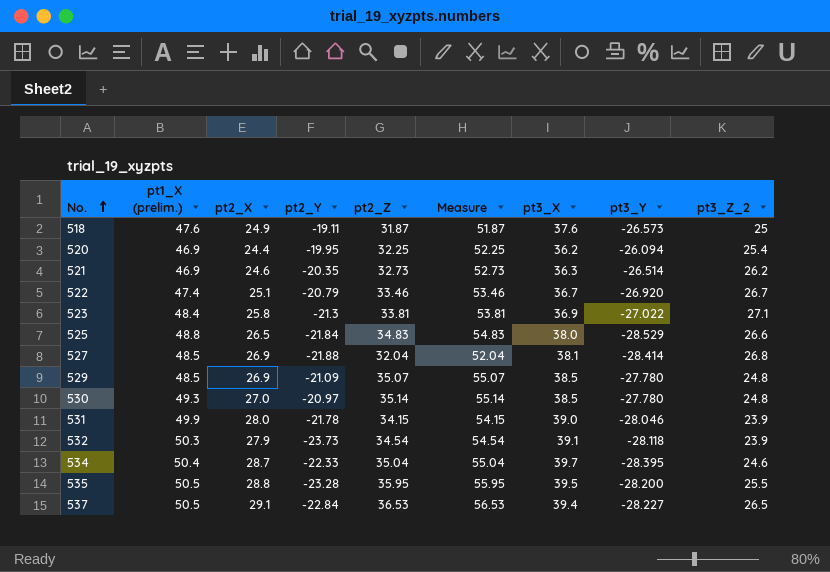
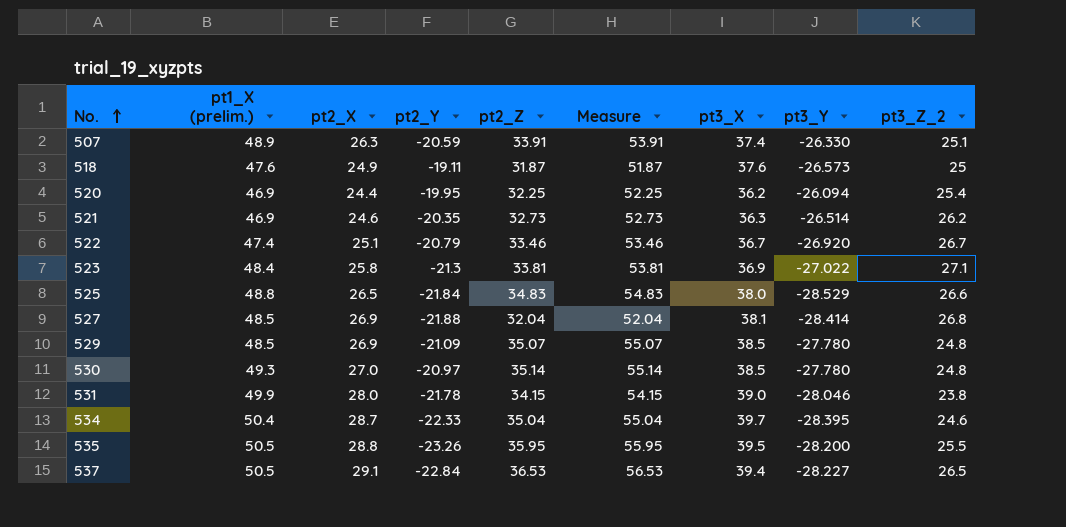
row 532: 50.3 | 27.9 | -23.73 | 34.54 | 54.54 | 39.1 | -28.118 | 23.9 -> none
row 507: none -> 48.9 | 26.3 | -20.59 | 33.91 | 53.91 | 37.4 | -26.330 | 25.1
531 | pt3_Z_2: 23.9 -> 23.8
535 | pt2_Y: -23.28 -> -23.26

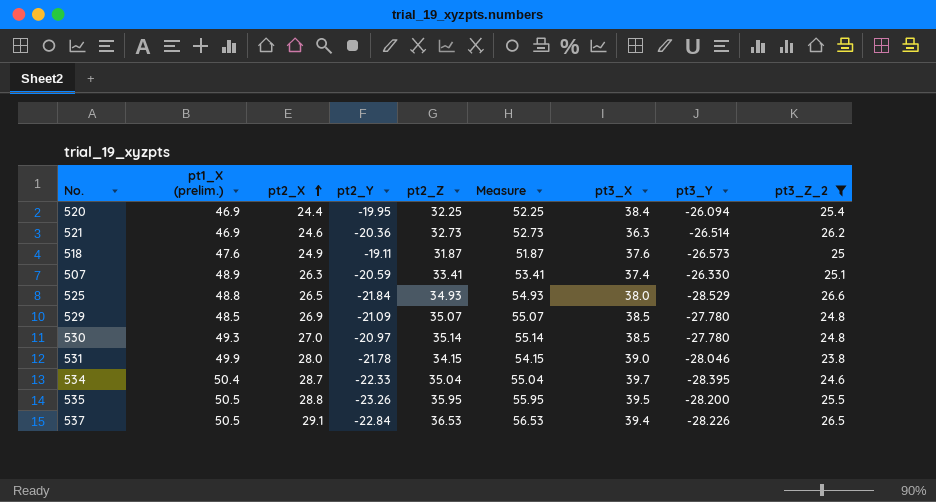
filter: none -> pt3_Z_2 <= 26.6
row order: No. ascending -> pt2_X ascending
520 | pt3_X: 36.2 -> 38.4
521 | pt2_Y: -20.35 -> -20.36
507 | pt2_Z: 33.91 -> 33.41
507 | Measure: 53.91 -> 53.41
525 | pt2_Z: 34.83 -> 34.93
525 | Measure: 54.83 -> 54.93
537 | pt3_Y: -28.227 -> -28.226

